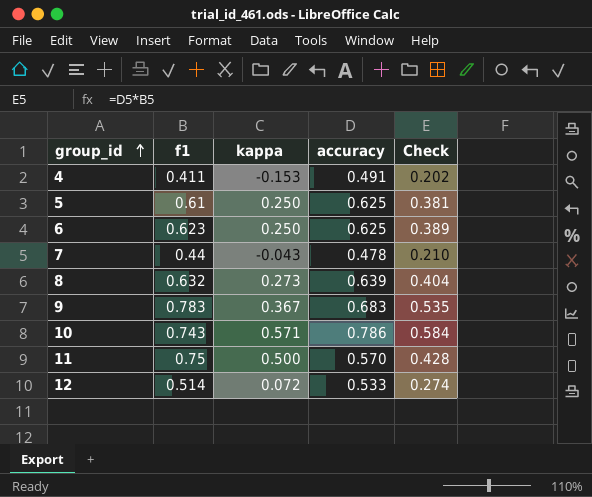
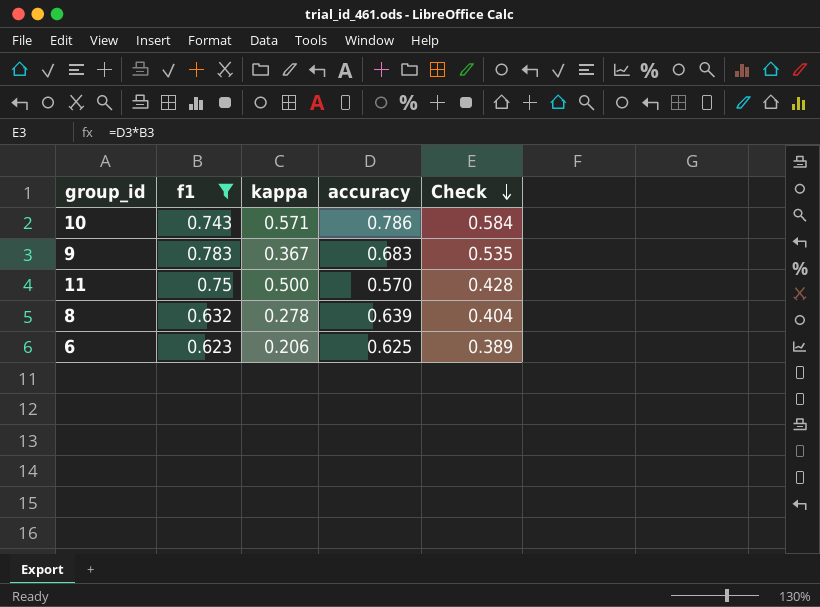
filter: none -> f1 >= 0.623
row order: group_id ascending -> Check descending
8 | kappa: 0.273 -> 0.278
6 | kappa: 0.250 -> 0.206

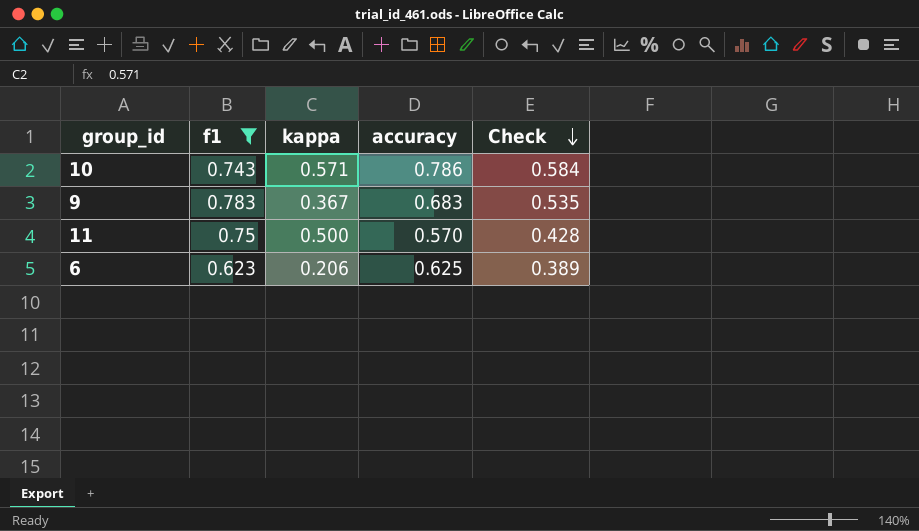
row 8: 0.632 | 0.278 | 0.639 | 0.404 -> none

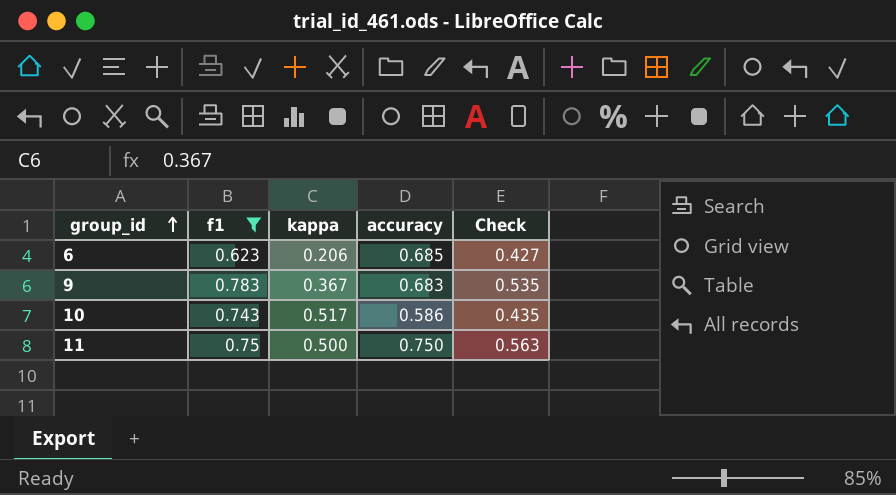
row order: Check descending -> group_id ascending
6 | accuracy: 0.625 -> 0.685
6 | Check: 0.389 -> 0.427
10 | kappa: 0.571 -> 0.517
10 | accuracy: 0.786 -> 0.586
10 | Check: 0.584 -> 0.435
11 | accuracy: 0.570 -> 0.750
11 | Check: 0.428 -> 0.563

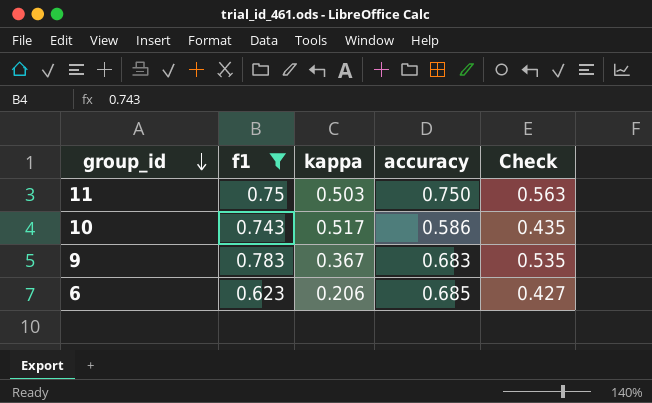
row order: group_id ascending -> group_id descending
11 | kappa: 0.500 -> 0.503

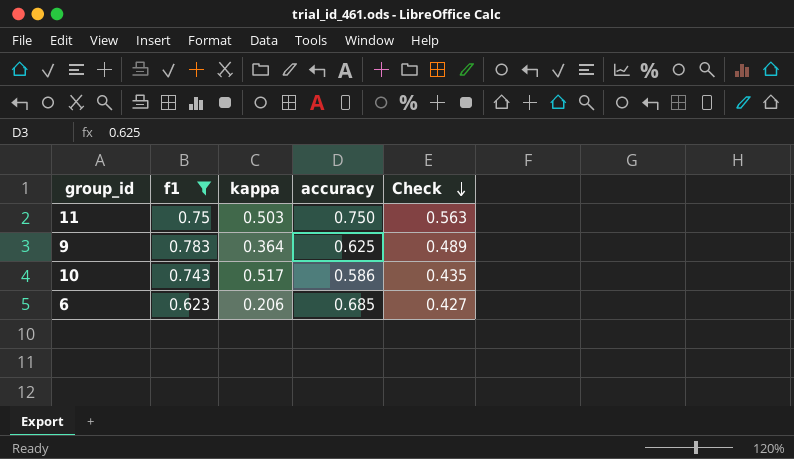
row order: group_id descending -> Check descending
9 | kappa: 0.367 -> 0.364
9 | accuracy: 0.683 -> 0.625
9 | Check: 0.535 -> 0.489

